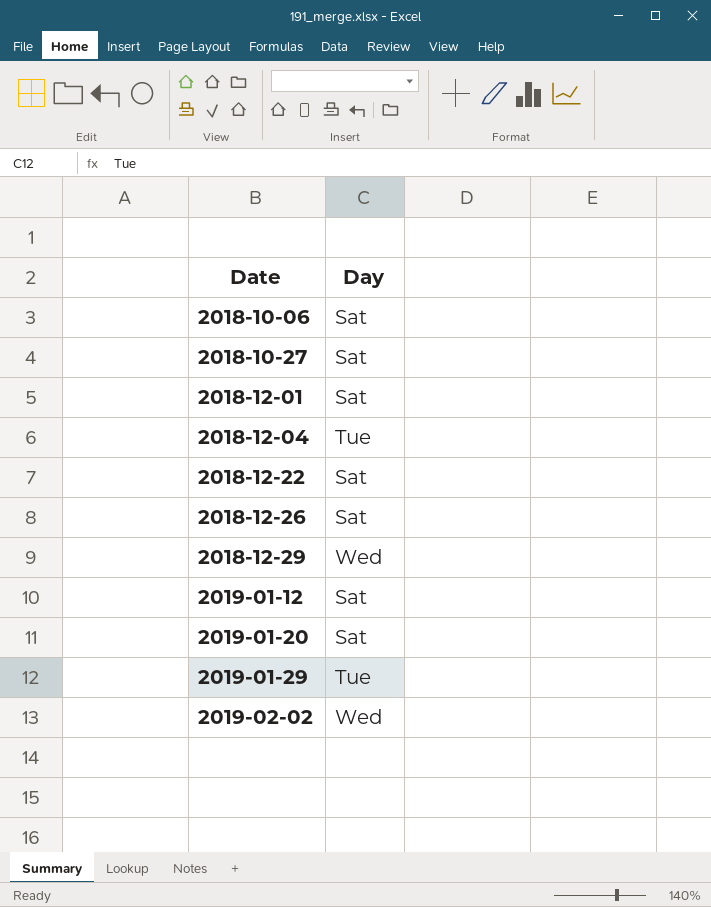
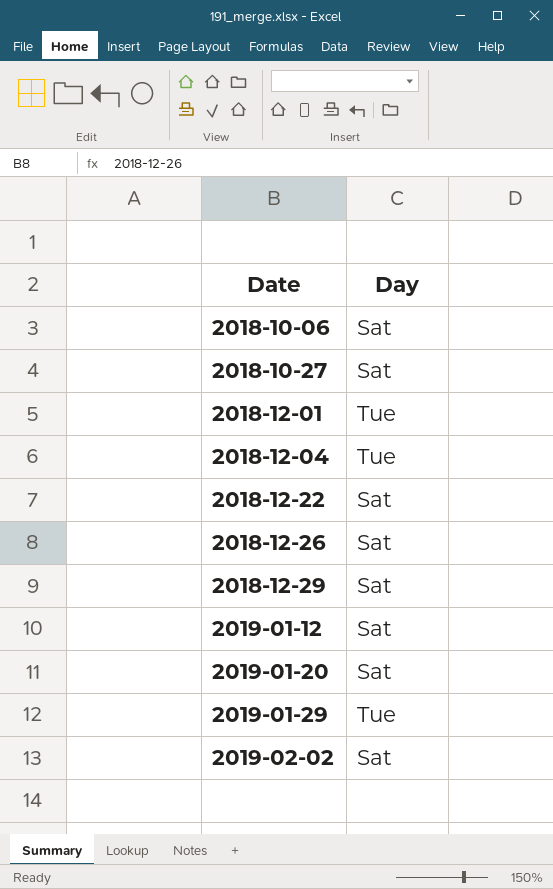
2018-12-01 | Day: Sat -> Tue
2018-12-29 | Day: Wed -> Sat
2019-02-02 | Day: Wed -> Sat

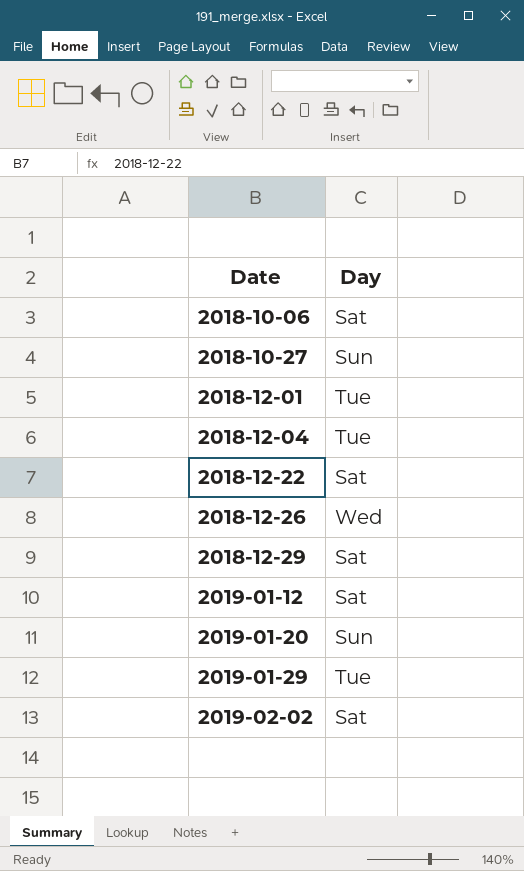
2018-10-27 | Day: Sat -> Sun
2018-12-26 | Day: Sat -> Wed
2019-01-20 | Day: Sat -> Sun

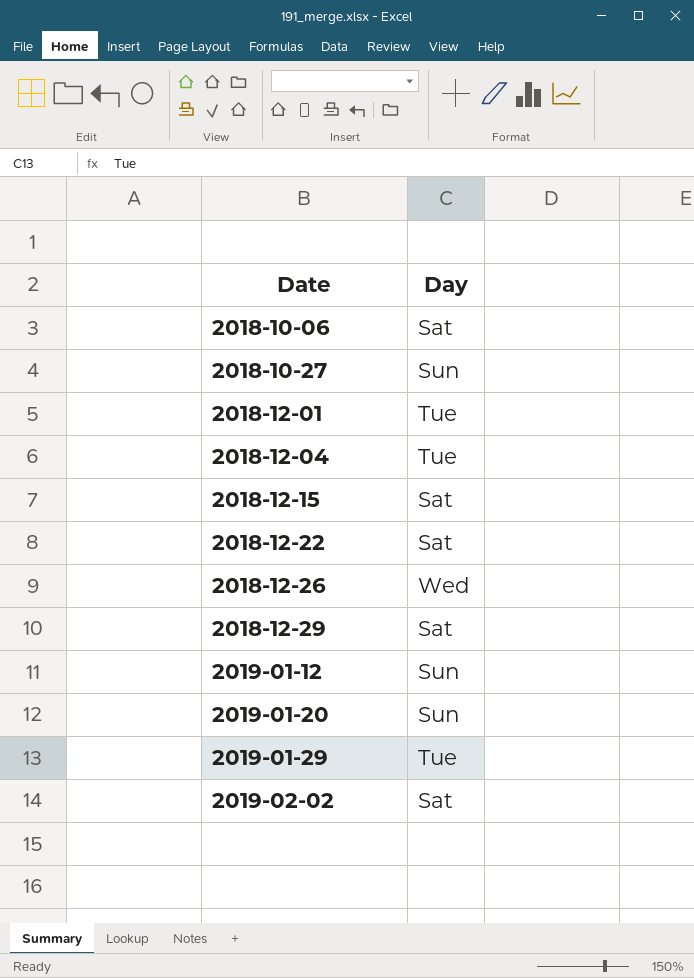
row 2018-12-15: none -> Sat
2019-01-12 | Day: Sat -> Sun

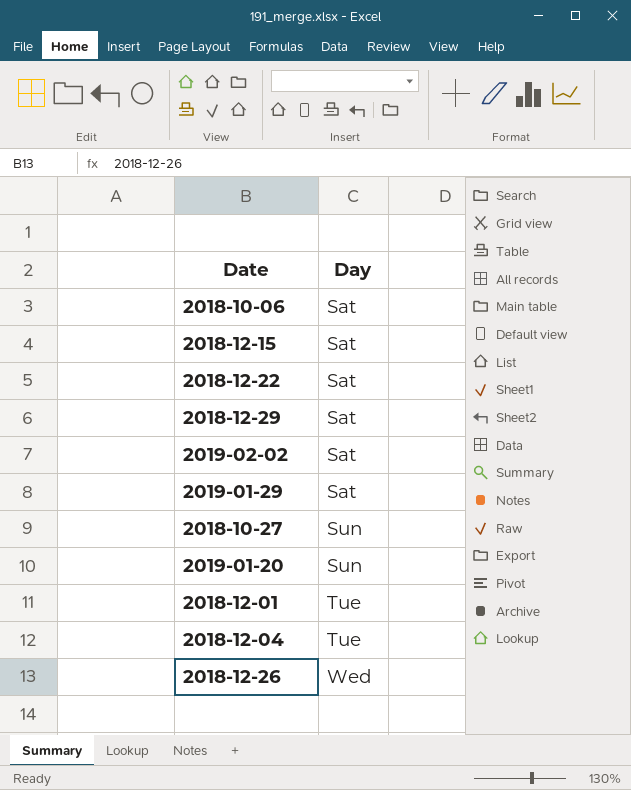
row order: Date ascending -> Day ascending
row 2019-01-12: Sun -> none
2019-01-29 | Day: Tue -> Sat

